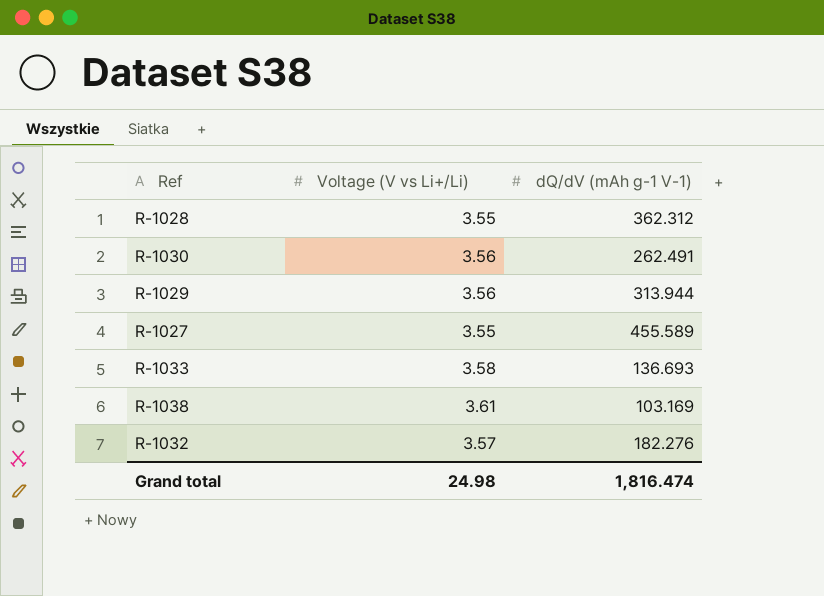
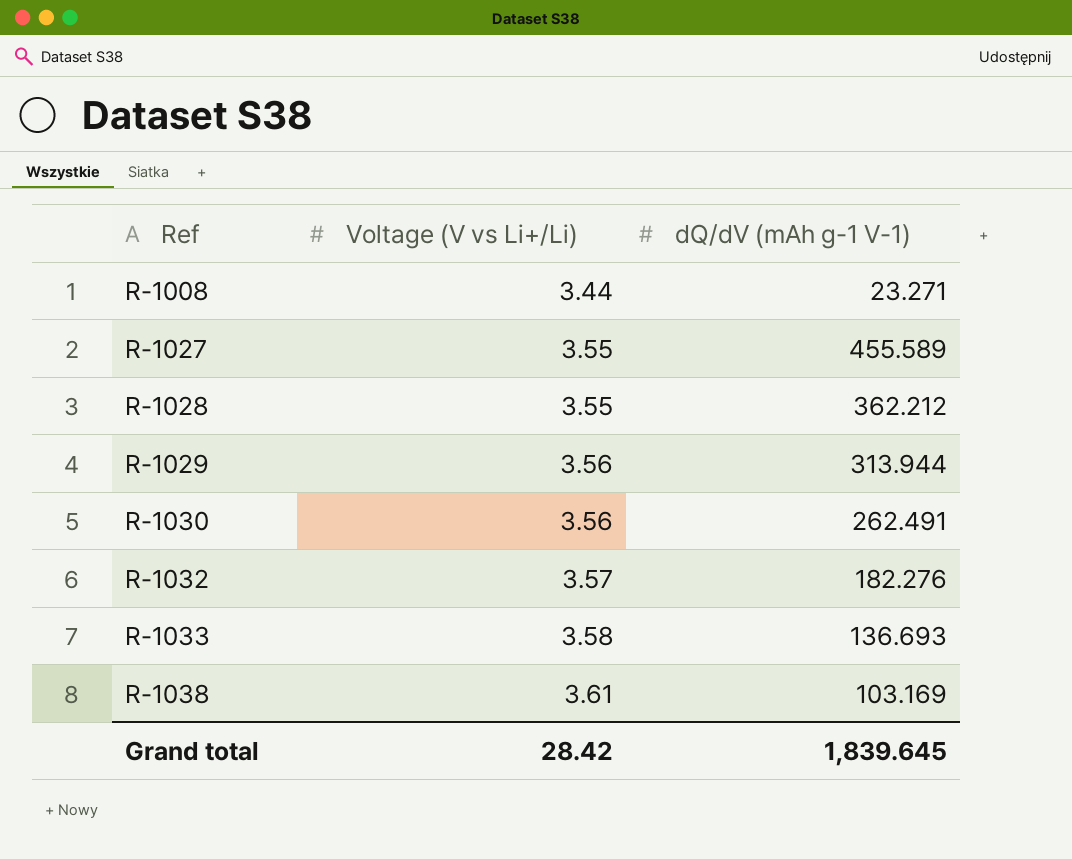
row order: none -> Ref ascending
row R-1008: none -> 3.44 | 23.271
R-1028 | dQ/dV (mAh g-1 V-1): 362.312 -> 362.212
Grand total | Voltage (V vs Li+/Li): 24.98 -> 28.42
Grand total | dQ/dV (mAh g-1 V-1): 1,816.474 -> 1,839.645

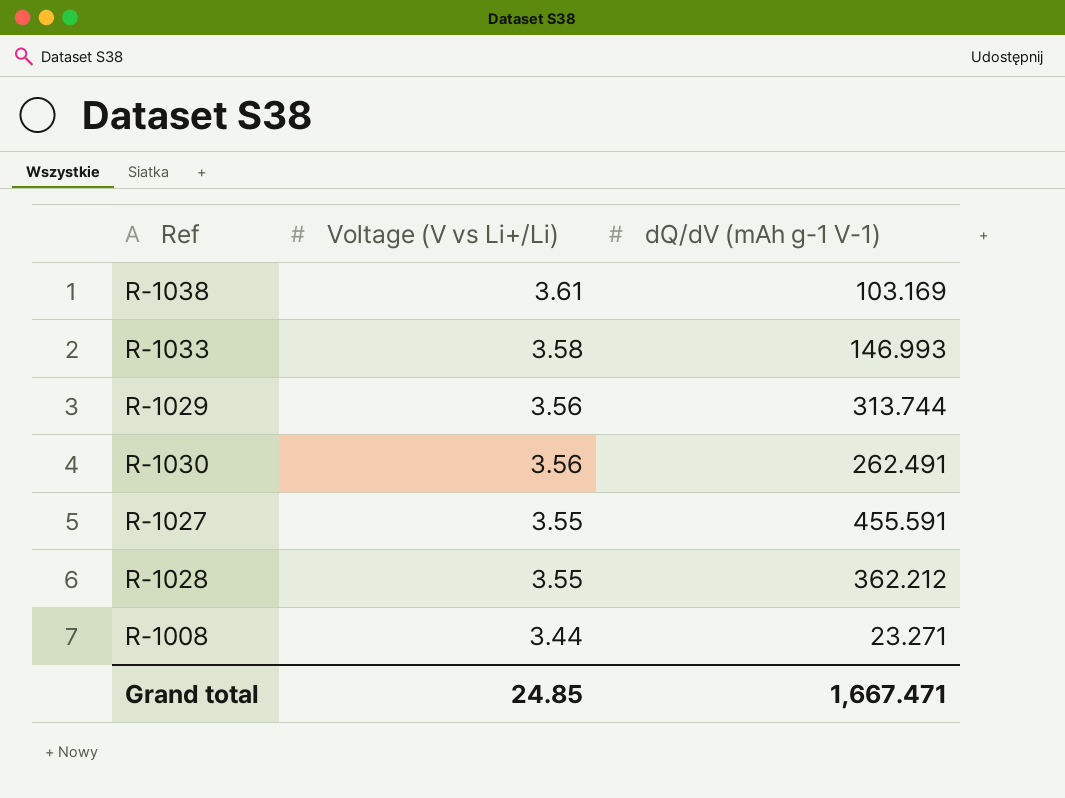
row order: Ref ascending -> Voltage (V vs Li+/Li) descending
row R-1032: 3.57 | 182.276 -> none
R-1033 | dQ/dV (mAh g-1 V-1): 136.693 -> 146.993
R-1029 | dQ/dV (mAh g-1 V-1): 313.944 -> 313.744
R-1027 | dQ/dV (mAh g-1 V-1): 455.589 -> 455.591
Grand total | Voltage (V vs Li+/Li): 28.42 -> 24.85
Grand total | dQ/dV (mAh g-1 V-1): 1,839.645 -> 1,667.471

